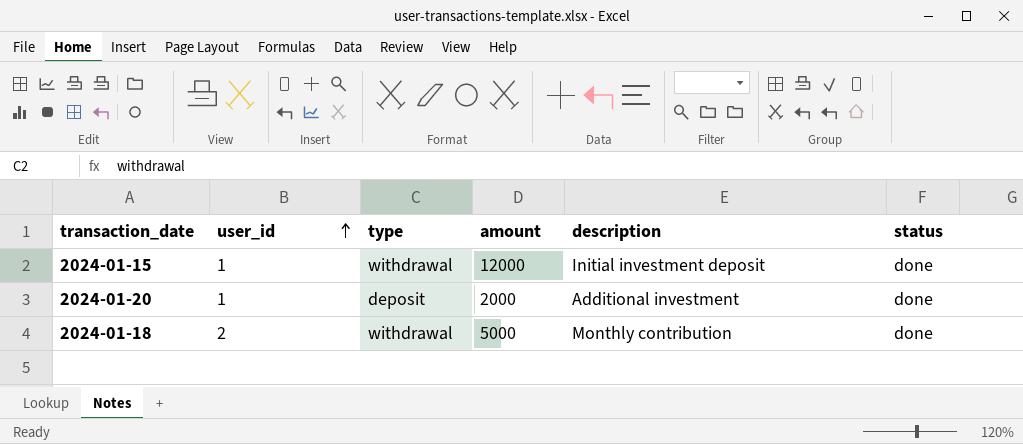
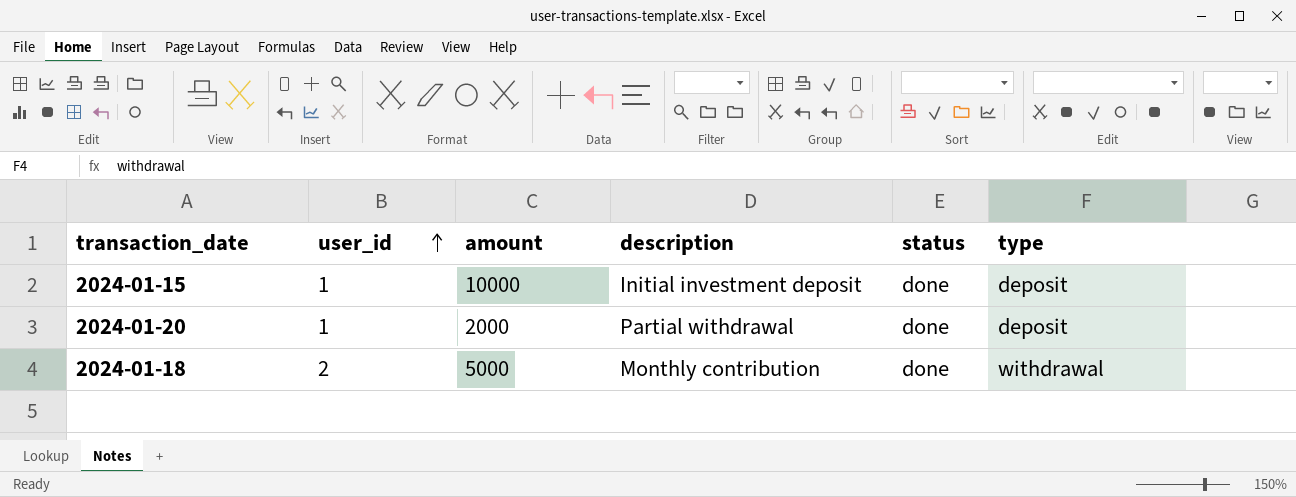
column type | position: 3 -> 6
2024-01-15 | amount: 12000 -> 10000
2024-01-15 | type: withdrawal -> deposit
2024-01-20 | description: Additional investment -> Partial withdrawal

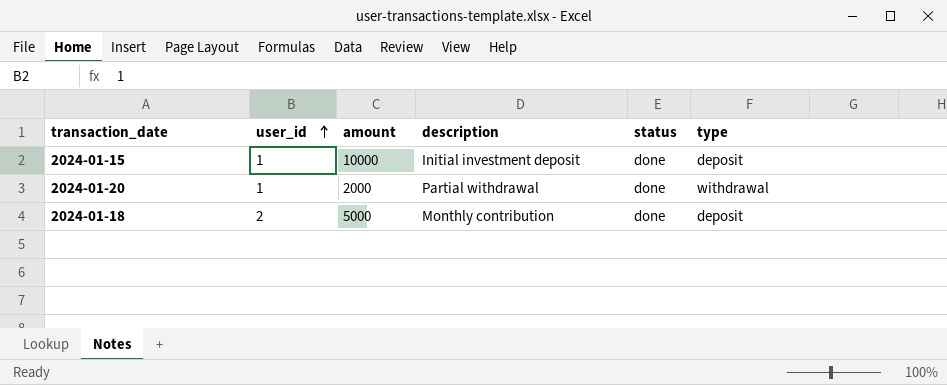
2024-01-20 | type: deposit -> withdrawal
2024-01-18 | type: withdrawal -> deposit

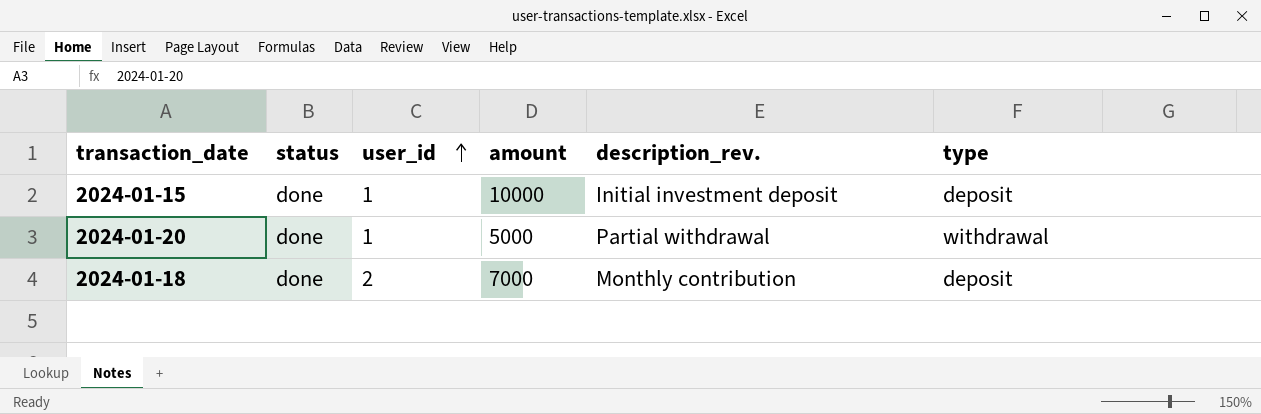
column status | position: 5 -> 2
column name: description -> description_rev.
2024-01-20 | amount: 2000 -> 5000
2024-01-18 | amount: 5000 -> 7000

